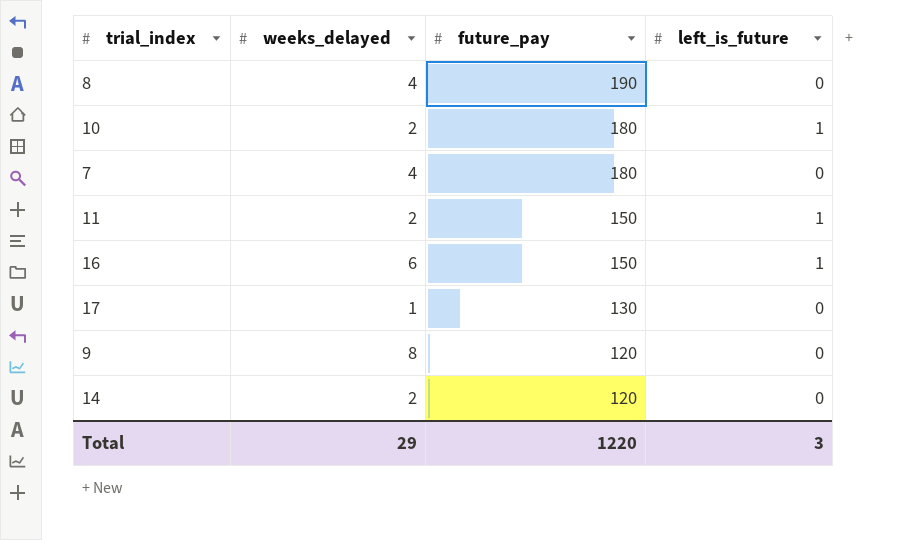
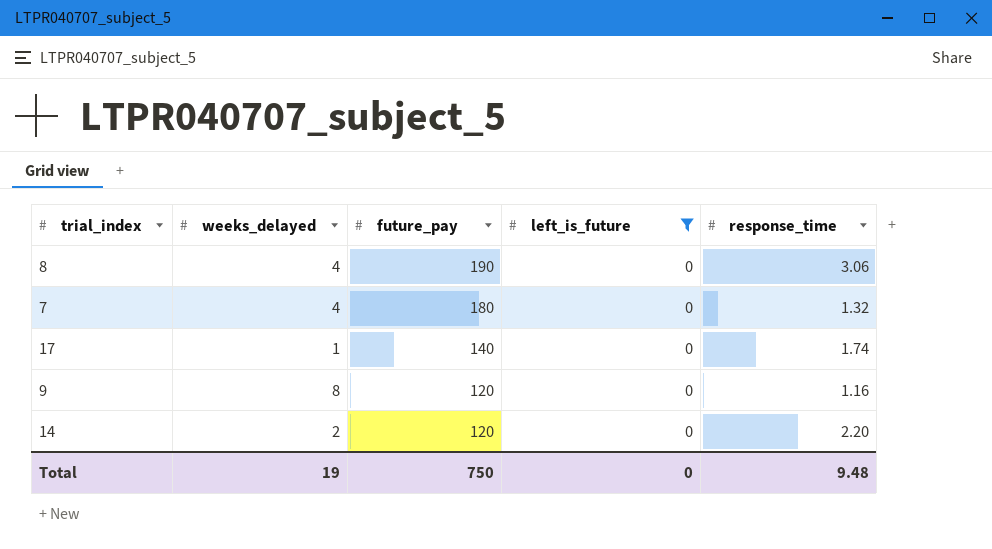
filter: none -> left_is_future = 0
column response_time | position: none -> 5
17 | future_pay: 130 -> 140
Total | weeks_delayed: 29 -> 19
Total | future_pay: 1220 -> 750
Total | left_is_future: 3 -> 0

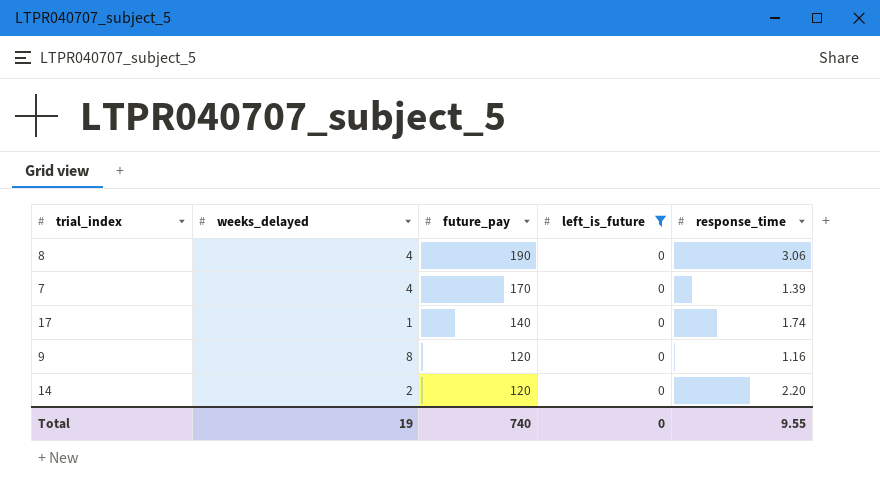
7 | future_pay: 180 -> 170
7 | response_time: 1.32 -> 1.39
Total | future_pay: 750 -> 740
Total | response_time: 9.48 -> 9.55

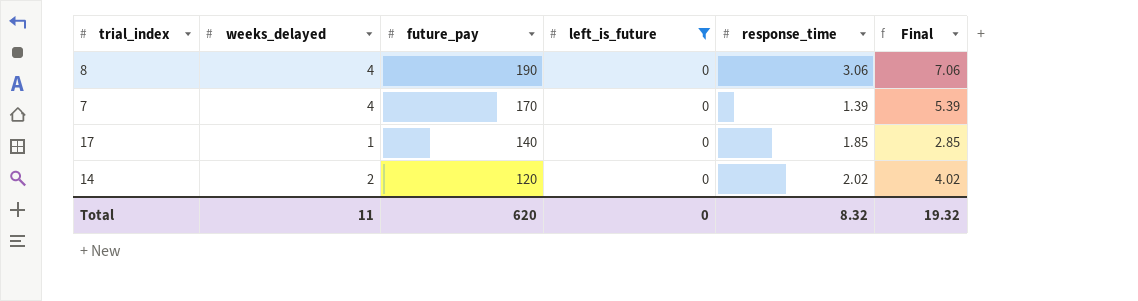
column Final | formula: none -> [weeks_delayed] + [response_time]
row 9: 8 | 120 | 0 | 1.16 -> none
17 | response_time: 1.74 -> 1.85
14 | response_time: 2.20 -> 2.02
Total | weeks_delayed: 19 -> 11
Total | future_pay: 740 -> 620
Total | response_time: 9.55 -> 8.32

